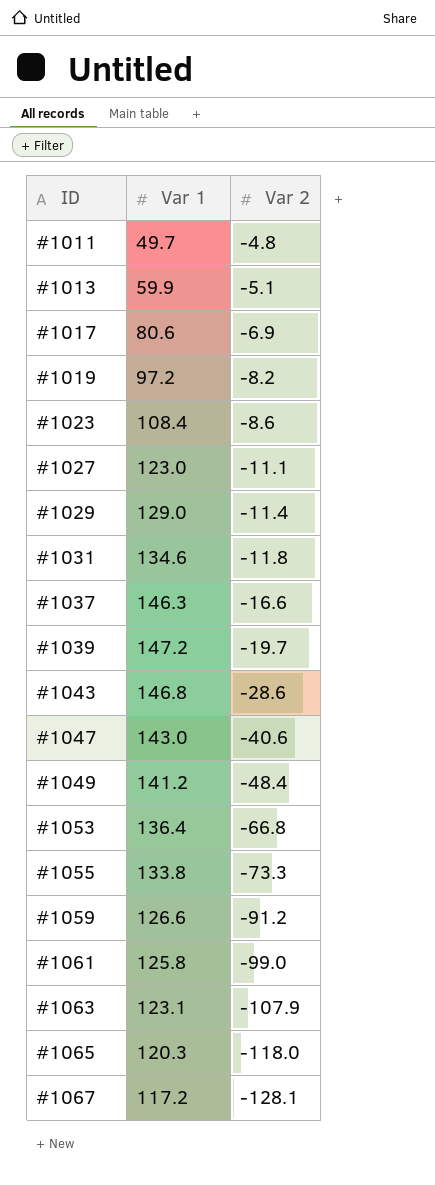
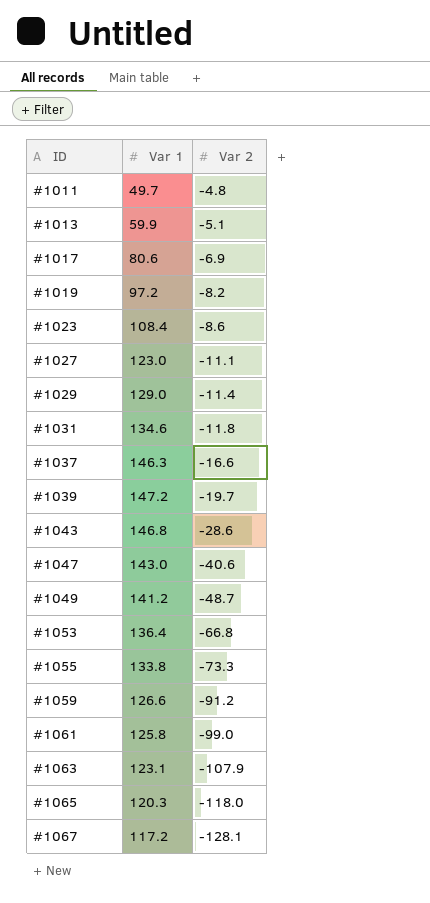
#1049 | Var 2: -48.4 -> -48.7

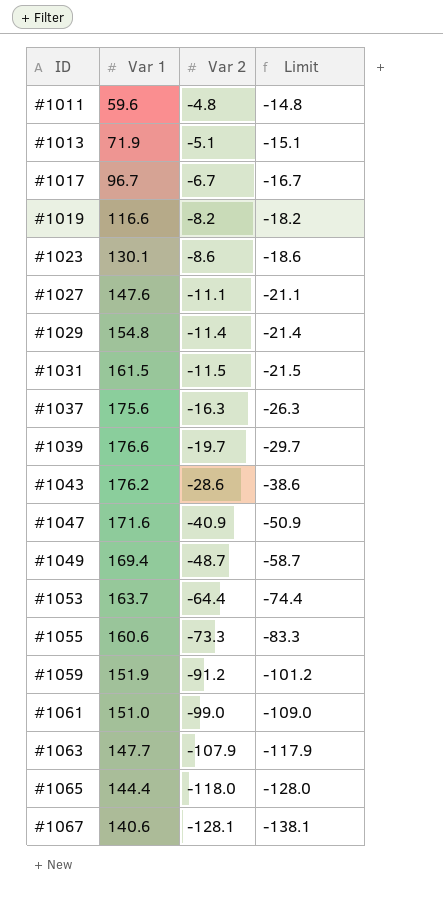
column Limit | formula: none -> [Var 2] - 10
#1011 | Var 1: 49.7 -> 59.6
#1013 | Var 1: 59.9 -> 71.9
#1017 | Var 1: 80.6 -> 96.7
#1017 | Var 2: -6.9 -> -6.7
#1019 | Var 1: 97.2 -> 116.6
#1023 | Var 1: 108.4 -> 130.1
#1027 | Var 1: 123.0 -> 147.6
#1029 | Var 1: 129.0 -> 154.8
#1031 | Var 1: 134.6 -> 161.5
#1031 | Var 2: -11.8 -> -11.5
#1037 | Var 1: 146.3 -> 175.6
#1037 | Var 2: -16.6 -> -16.3
#1039 | Var 1: 147.2 -> 176.6
#1043 | Var 1: 146.8 -> 176.2
#1047 | Var 1: 143.0 -> 171.6
#1047 | Var 2: -40.6 -> -40.9
#1049 | Var 1: 141.2 -> 169.4
#1053 | Var 1: 136.4 -> 163.7
#1053 | Var 2: -66.8 -> -64.4
#1055 | Var 1: 133.8 -> 160.6
#1059 | Var 1: 126.6 -> 151.9
#1061 | Var 1: 125.8 -> 151.0
#1063 | Var 1: 123.1 -> 147.7
#1065 | Var 1: 120.3 -> 144.4
#1067 | Var 1: 117.2 -> 140.6

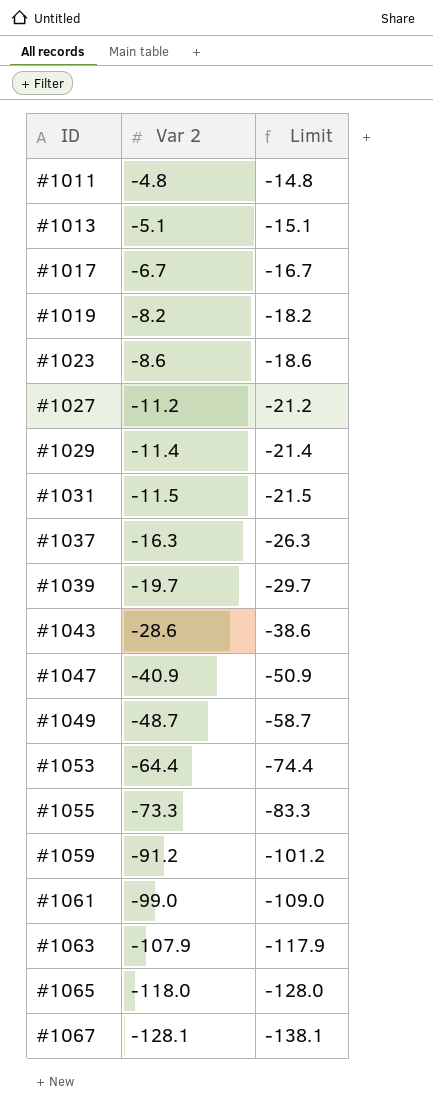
column Var 1 | position: 2 -> none
#1027 | Var 2: -11.1 -> -11.2
#1027 | Limit: -21.1 -> -21.2

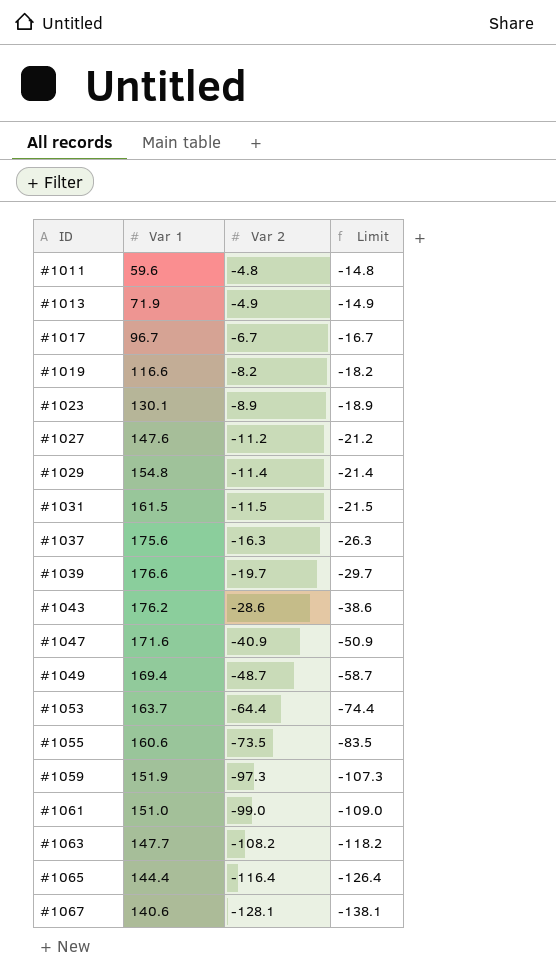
column Var 1 | position: none -> 2
#1013 | Var 2: -5.1 -> -4.9
#1013 | Limit: -15.1 -> -14.9
#1023 | Var 2: -8.6 -> -8.9
#1023 | Limit: -18.6 -> -18.9
#1055 | Var 2: -73.3 -> -73.5
#1055 | Limit: -83.3 -> -83.5
#1059 | Var 2: -91.2 -> -97.3
#1059 | Limit: -101.2 -> -107.3
#1063 | Var 2: -107.9 -> -108.2
#1063 | Limit: -117.9 -> -118.2
#1065 | Var 2: -118.0 -> -116.4
#1065 | Limit: -128.0 -> -126.4

